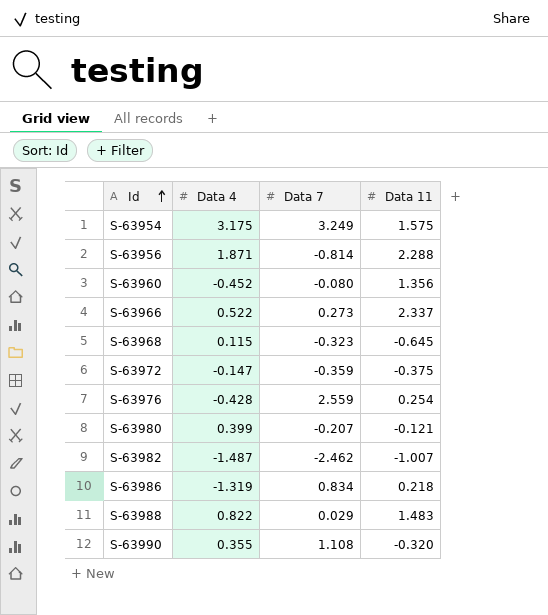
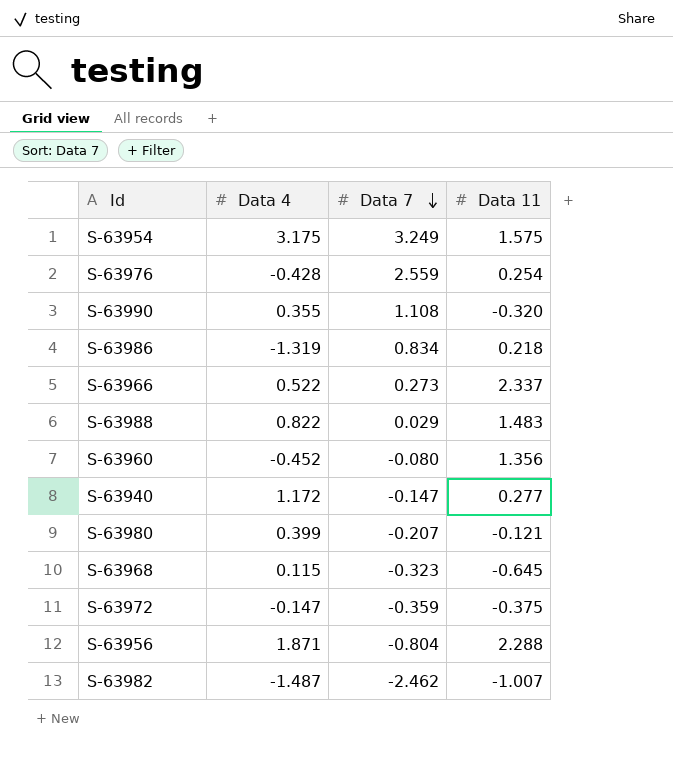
row order: Id ascending -> Data 7 descending
row S-63940: none -> 1.172 | -0.147 | 0.277
S-63956 | Data 7: -0.814 -> -0.804

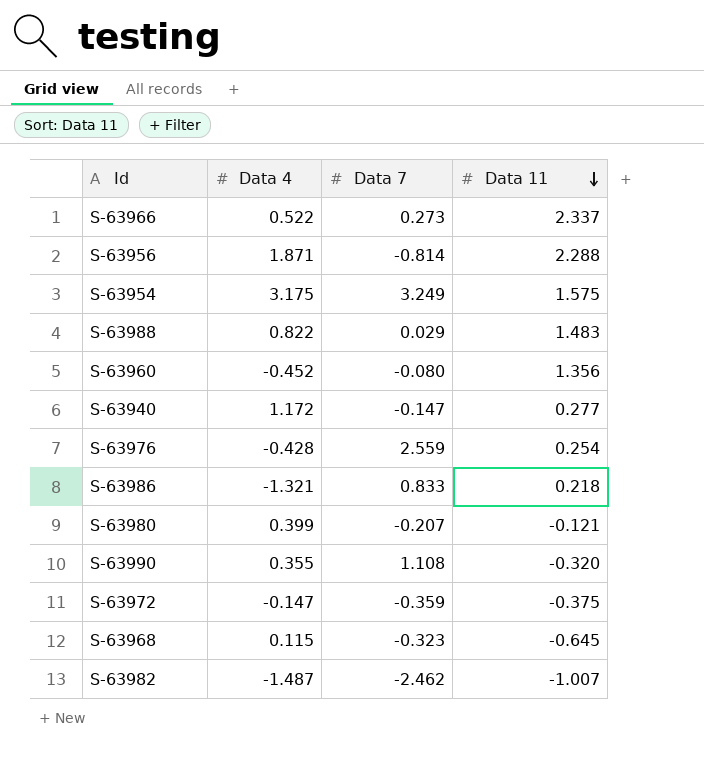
row order: Data 7 descending -> Data 11 descending
S-63956 | Data 7: -0.804 -> -0.814
S-63986 | Data 4: -1.319 -> -1.321
S-63986 | Data 7: 0.834 -> 0.833

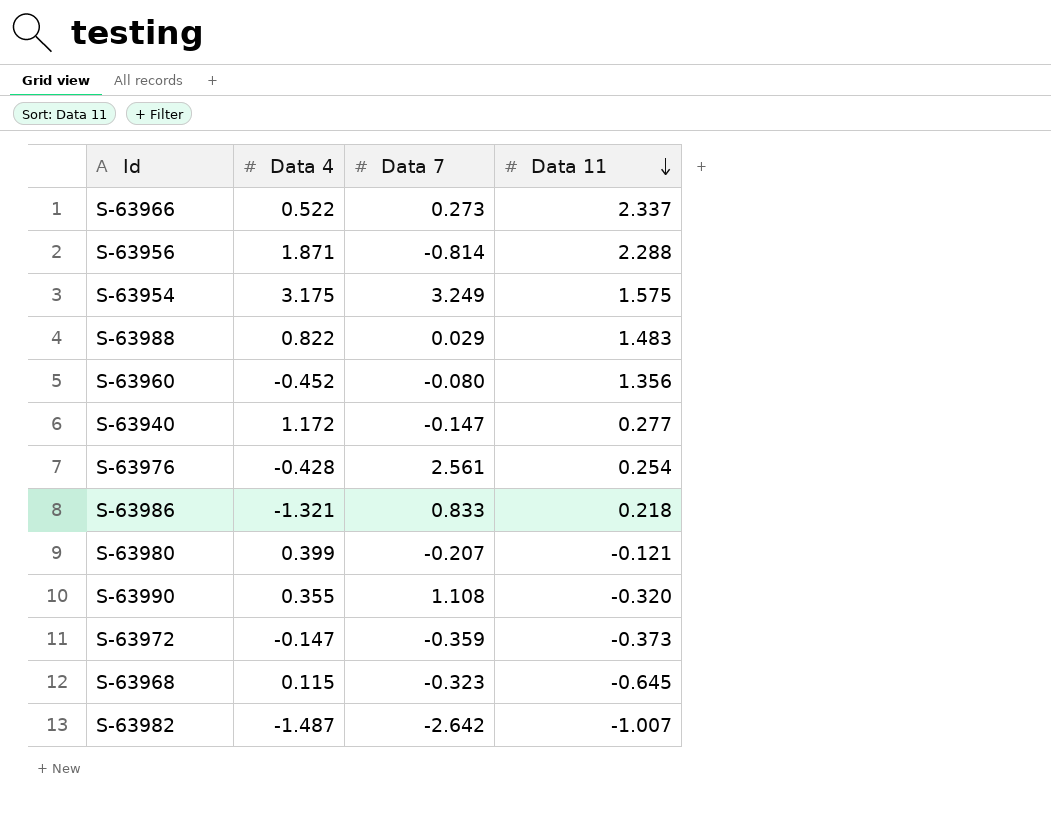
S-63976 | Data 7: 2.559 -> 2.561
S-63972 | Data 11: -0.375 -> -0.373
S-63982 | Data 7: -2.462 -> -2.642

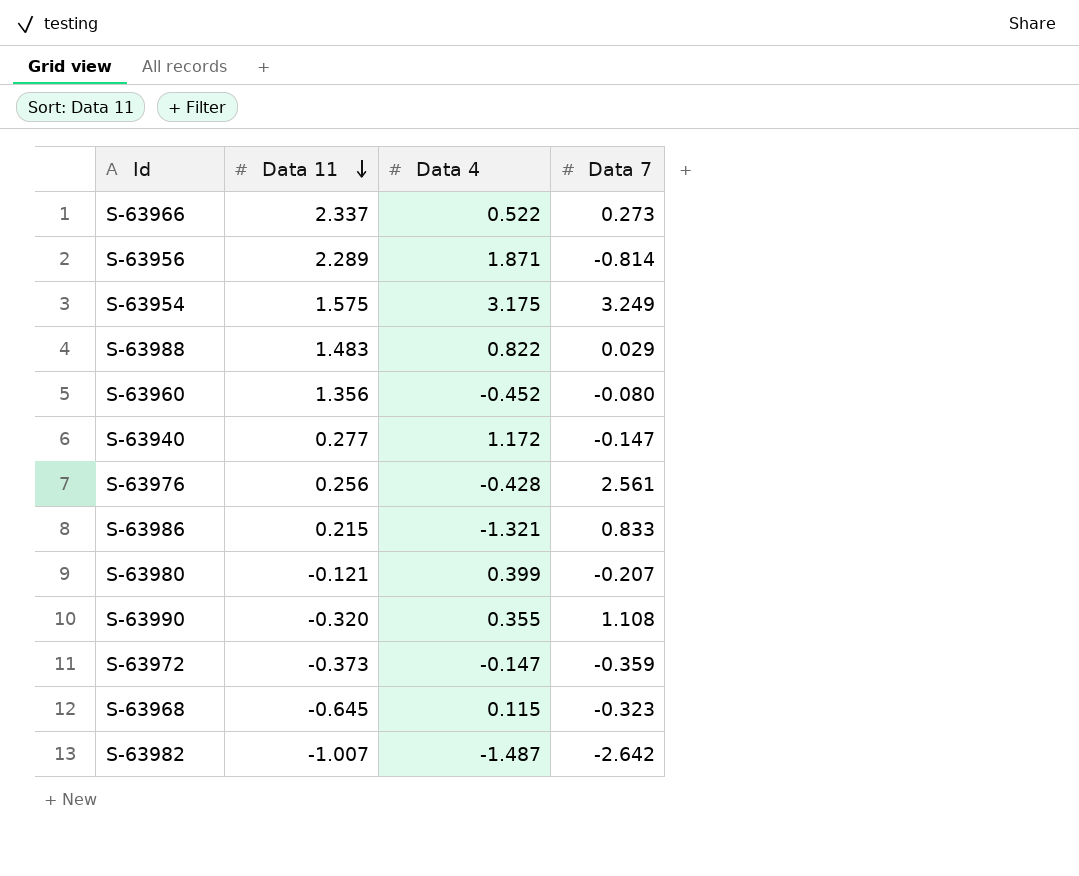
column Data 11 | position: 4 -> 2
S-63956 | Data 11: 2.288 -> 2.289
S-63976 | Data 11: 0.254 -> 0.256
S-63986 | Data 11: 0.218 -> 0.215

